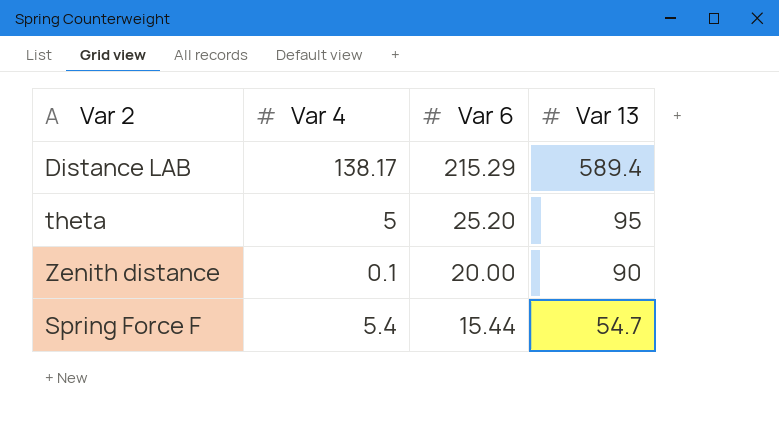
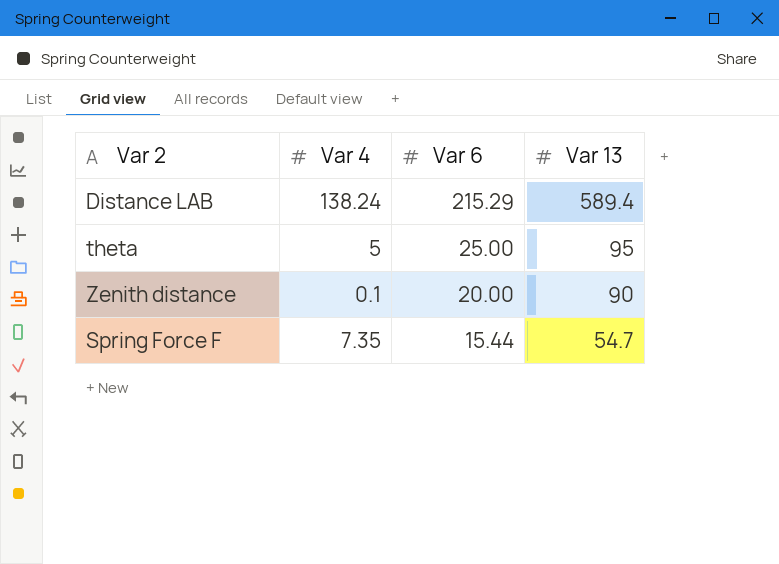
Distance LAB | Var 4: 138.17 -> 138.24
theta | Var 6: 25.20 -> 25.00
Spring Force F | Var 4: 5.4 -> 7.35

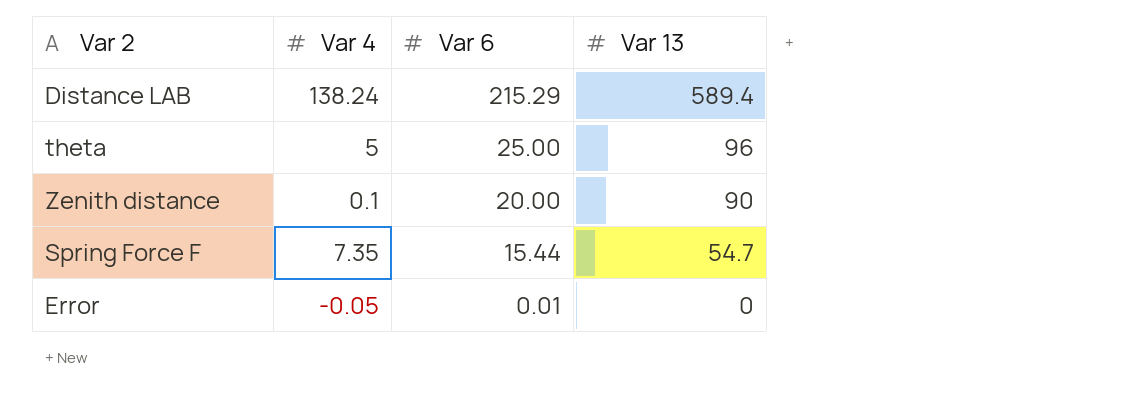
theta | Var 13: 95 -> 96
row Error: none -> -0.05 | 0.01 | 0

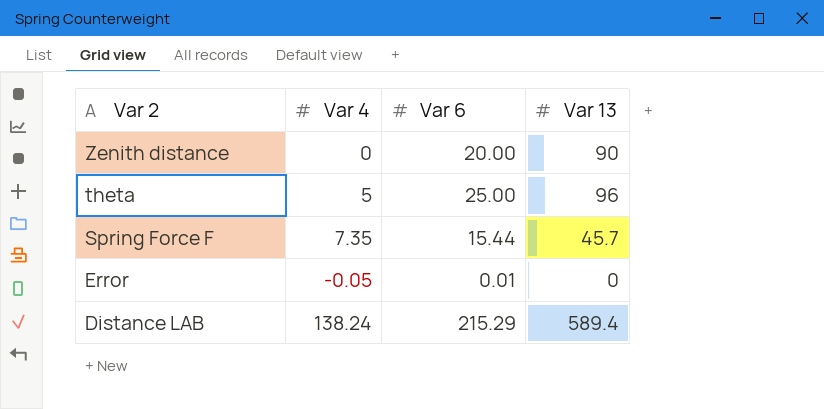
row order: Var 6 descending -> Var 2 descending
Zenith distance | Var 4: 0.1 -> 0
Spring Force F | Var 13: 54.7 -> 45.7

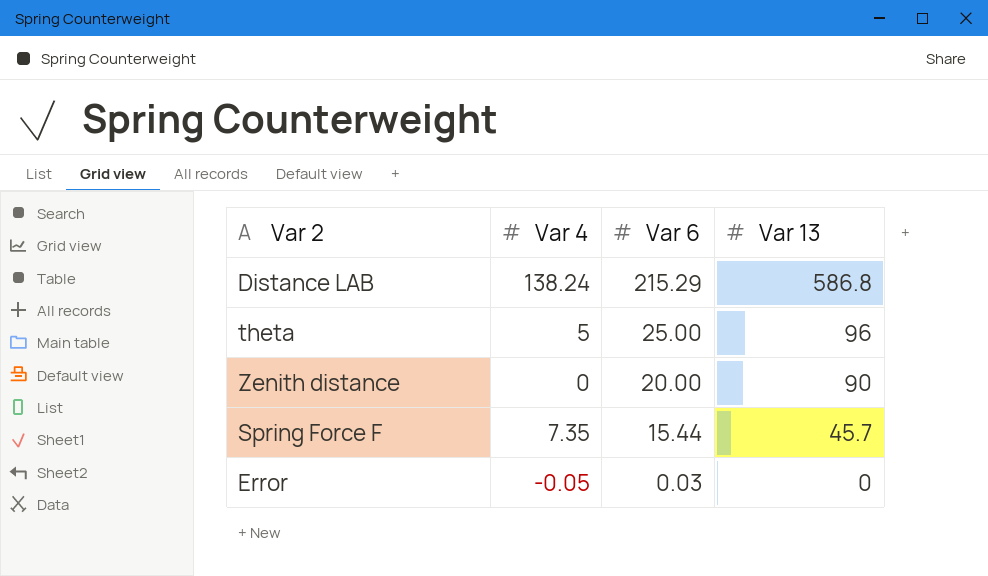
row order: Var 2 descending -> Var 6 descending
Distance LAB | Var 13: 589.4 -> 586.8
Error | Var 6: 0.01 -> 0.03

